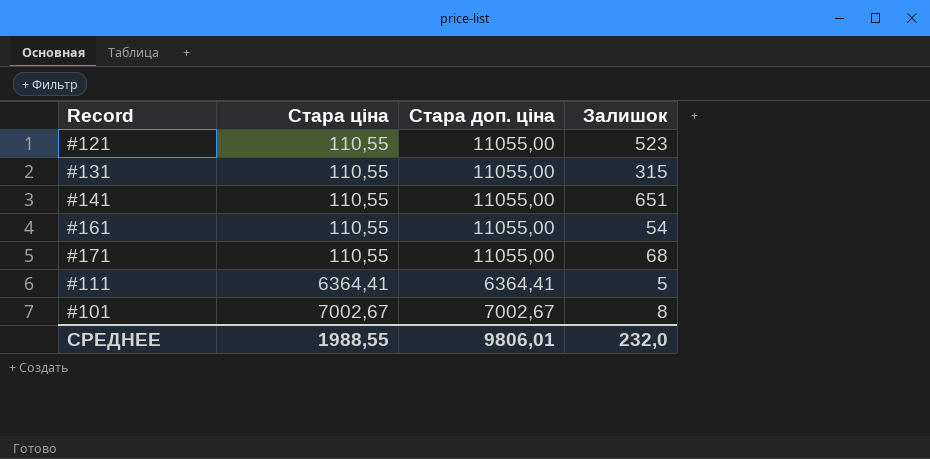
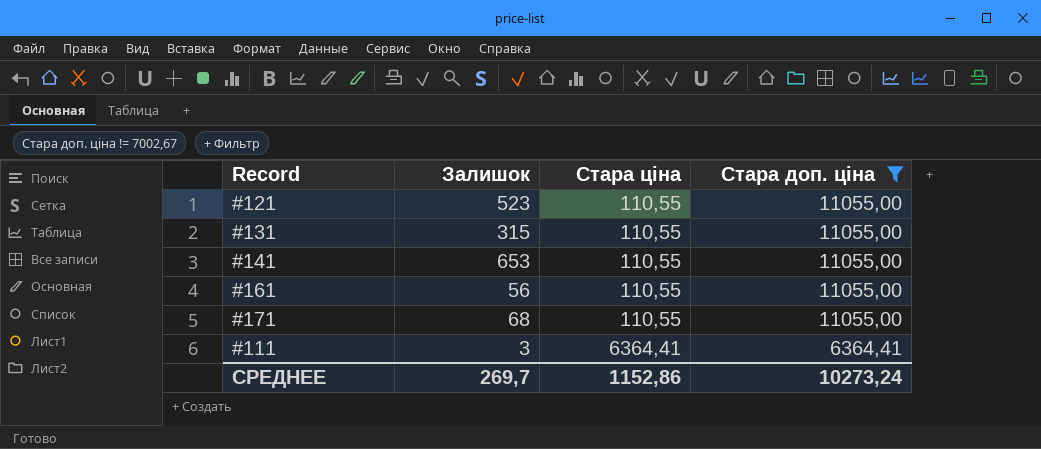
filter: none -> Стара доп. ціна != 7002,67
column Залишок | position: 4 -> 2
#141 | Залишок: 651 -> 653
#161 | Залишок: 54 -> 56
#111 | Залишок: 5 -> 3
СРЕДНЕЕ | Залишок: 232,0 -> 269,7
СРЕДНЕЕ | Стара ціна: 1988,55 -> 1152,86
СРЕДНЕЕ | Стара доп. ціна: 9806,01 -> 10273,24

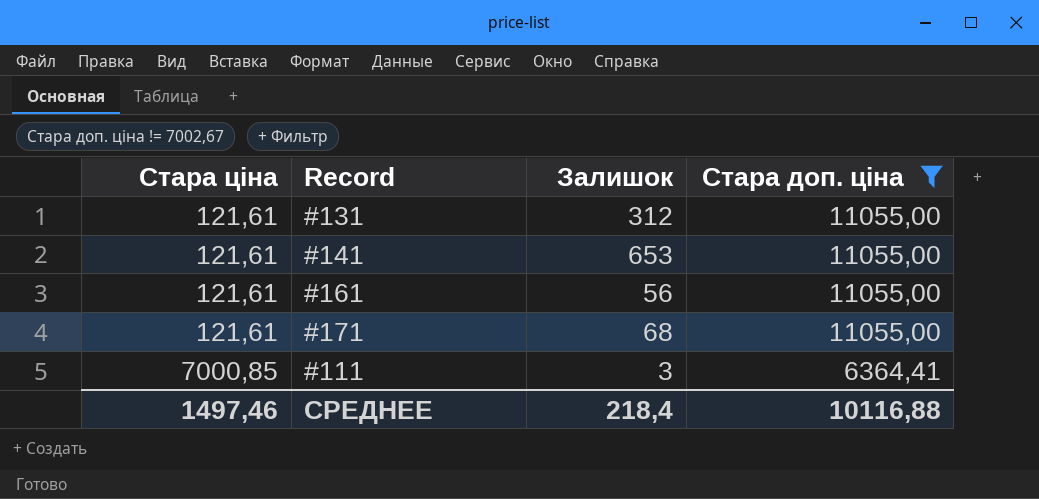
column Стара ціна | position: 3 -> 1
row #121: 523 | 110,55 | 11055,00 -> none
#131 | Стара ціна: 110,55 -> 121,61
#131 | Залишок: 315 -> 312
#141 | Стара ціна: 110,55 -> 121,61
#161 | Стара ціна: 110,55 -> 121,61
#171 | Стара ціна: 110,55 -> 121,61
#111 | Стара ціна: 6364,41 -> 7000,85
СРЕДНЕЕ | Стара ціна: 1152,86 -> 1497,46
СРЕДНЕЕ | Залишок: 269,7 -> 218,4
СРЕДНЕЕ | Стара доп. ціна: 10273,24 -> 10116,88

